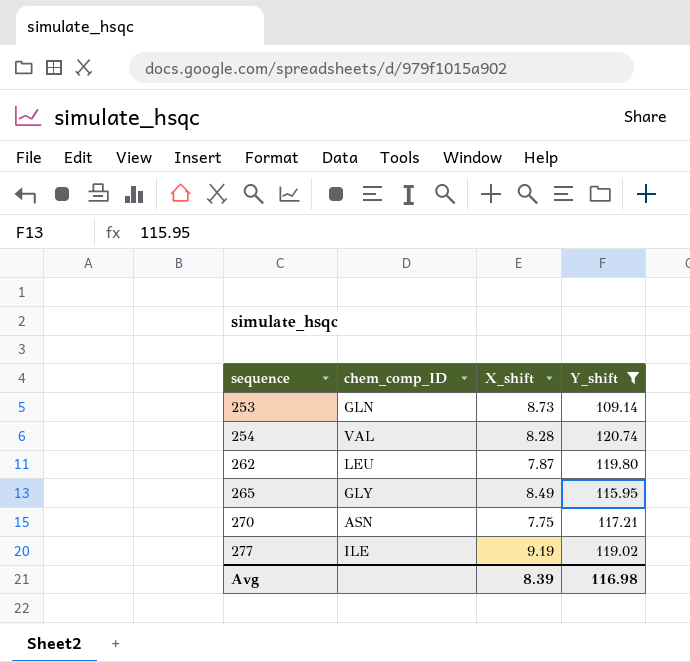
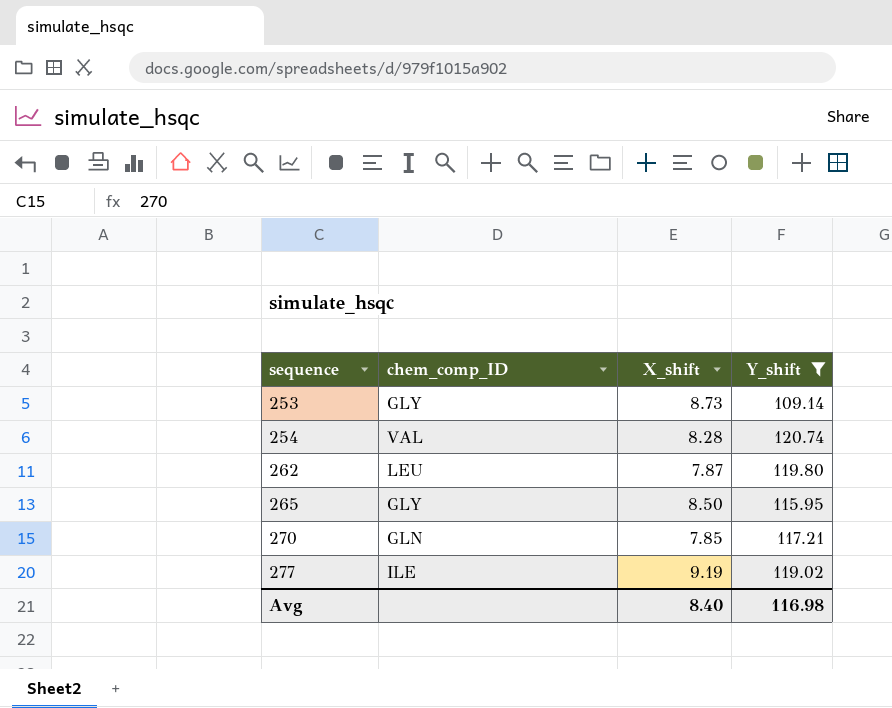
253 | chem_comp_ID: GLN -> GLY
265 | X_shift: 8.49 -> 8.50
270 | chem_comp_ID: ASN -> GLN
270 | X_shift: 7.75 -> 7.85
Avg | X_shift: 8.39 -> 8.40

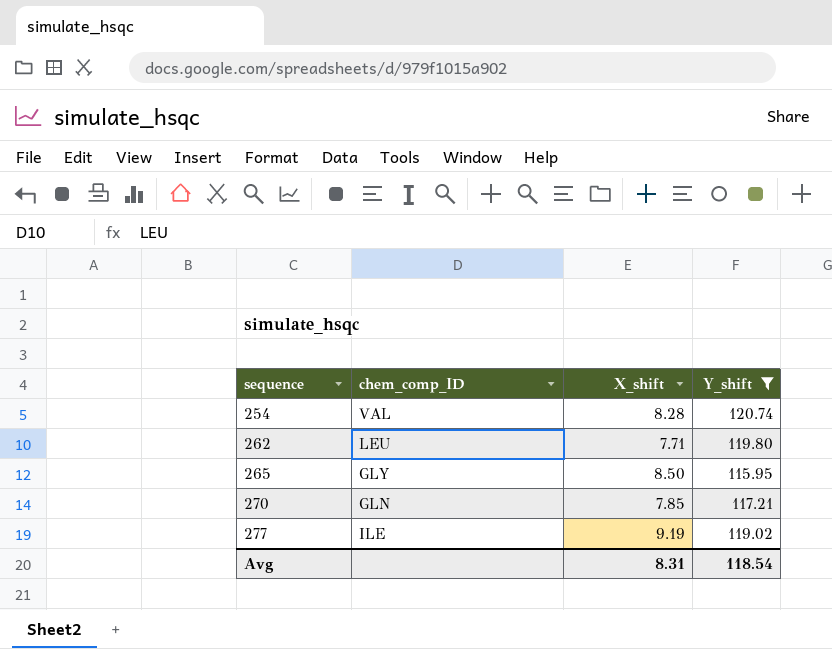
row 253: GLY | 8.73 | 109.14 -> none
262 | X_shift: 7.87 -> 7.71
Avg | X_shift: 8.40 -> 8.31
Avg | Y_shift: 116.98 -> 118.54

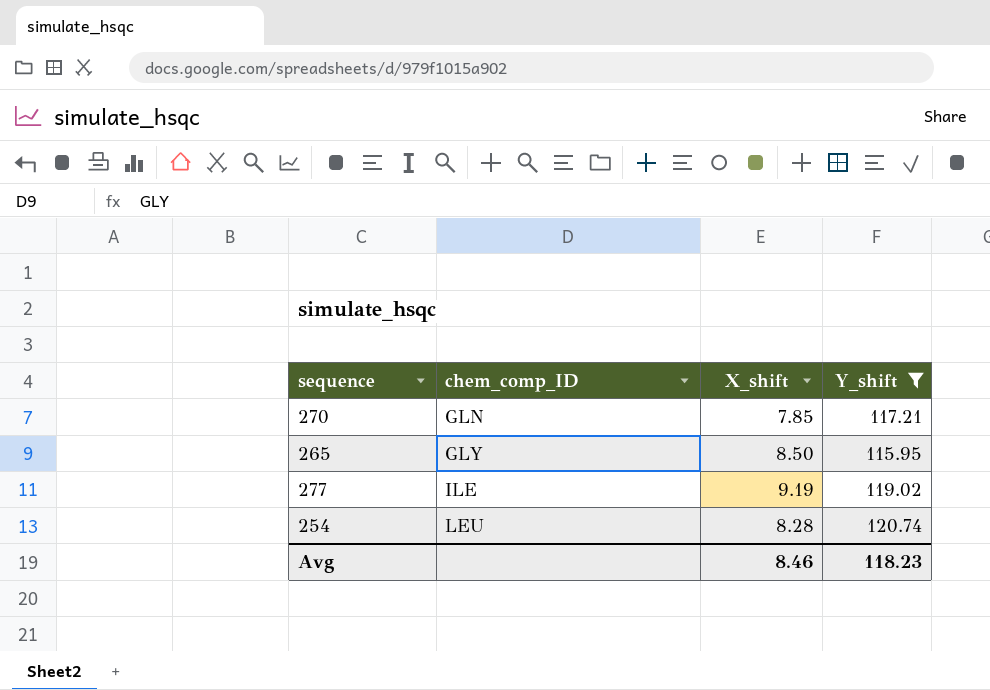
row order: sequence ascending -> chem_comp_ID ascending
row 262: LEU | 7.71 | 119.80 -> none
254 | chem_comp_ID: VAL -> LEU
Avg | X_shift: 8.31 -> 8.46
Avg | Y_shift: 118.54 -> 118.23

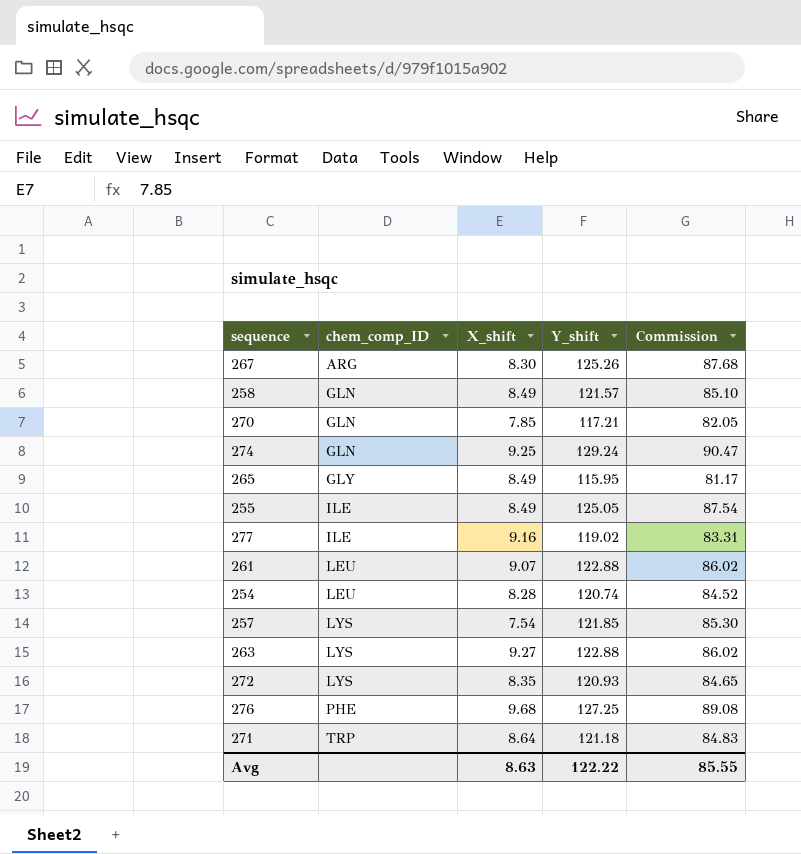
filter: Y_shift <= 120.74 -> none
column Commission | formula: none -> [Y_shift] * 0.7
265 | X_shift: 8.50 -> 8.49
277 | X_shift: 9.19 -> 9.16
Avg | X_shift: 8.46 -> 8.63
Avg | Y_shift: 118.23 -> 122.22

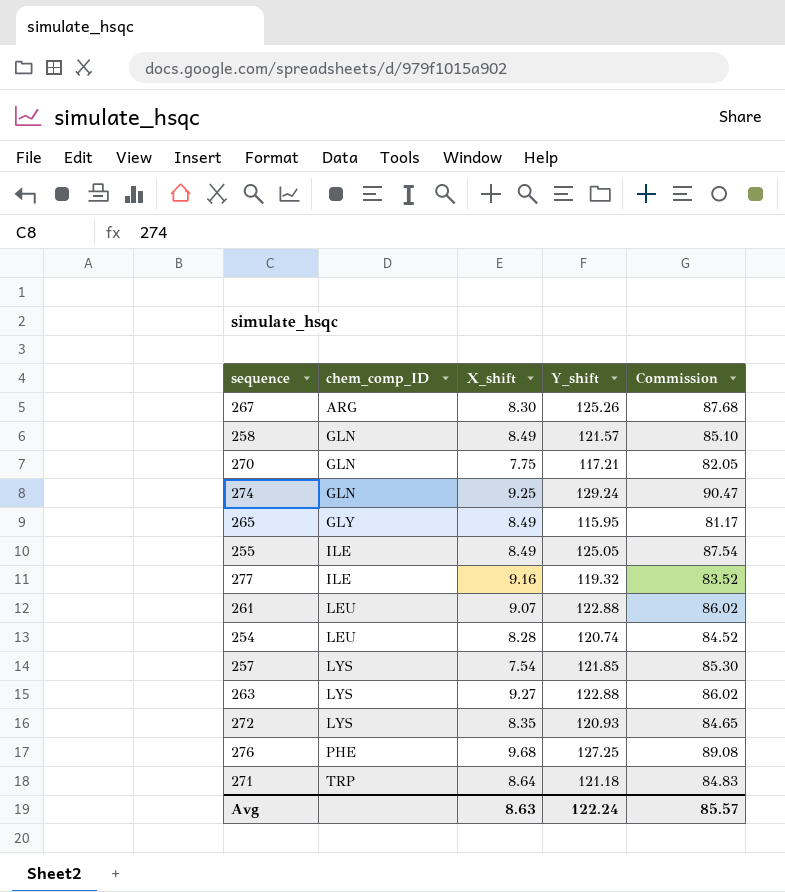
270 | X_shift: 7.85 -> 7.75
277 | Y_shift: 119.02 -> 119.32
277 | Commission: 83.31 -> 83.52
Avg | Y_shift: 122.22 -> 122.24
Avg | Commission: 85.55 -> 85.57

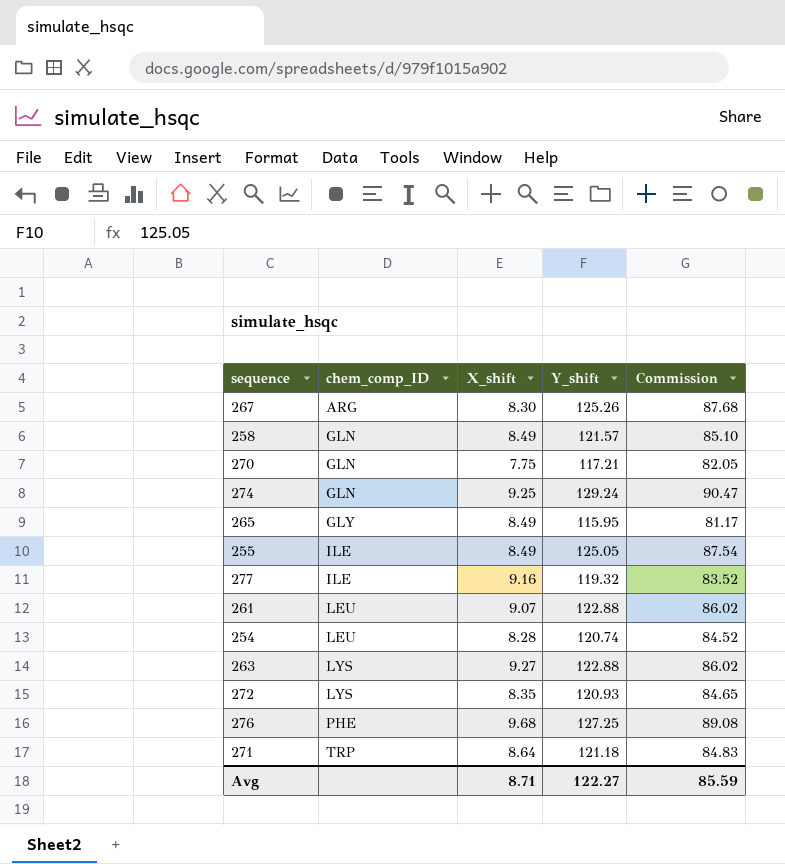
row 257: LYS | 7.54 | 121.85 | 85.30 -> none
Avg | X_shift: 8.63 -> 8.71
Avg | Y_shift: 122.24 -> 122.27
Avg | Commission: 85.57 -> 85.59

